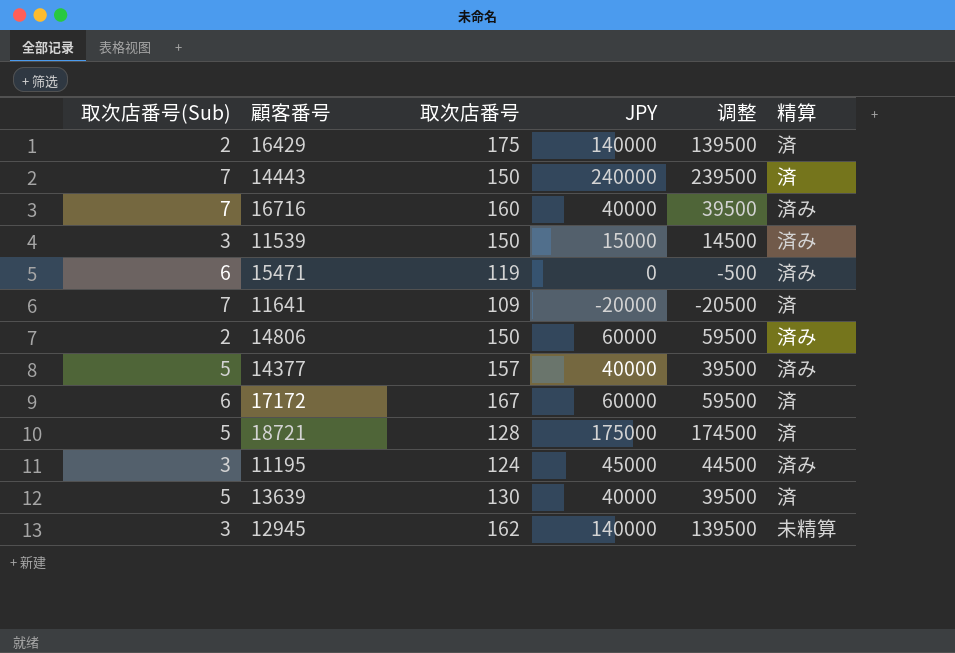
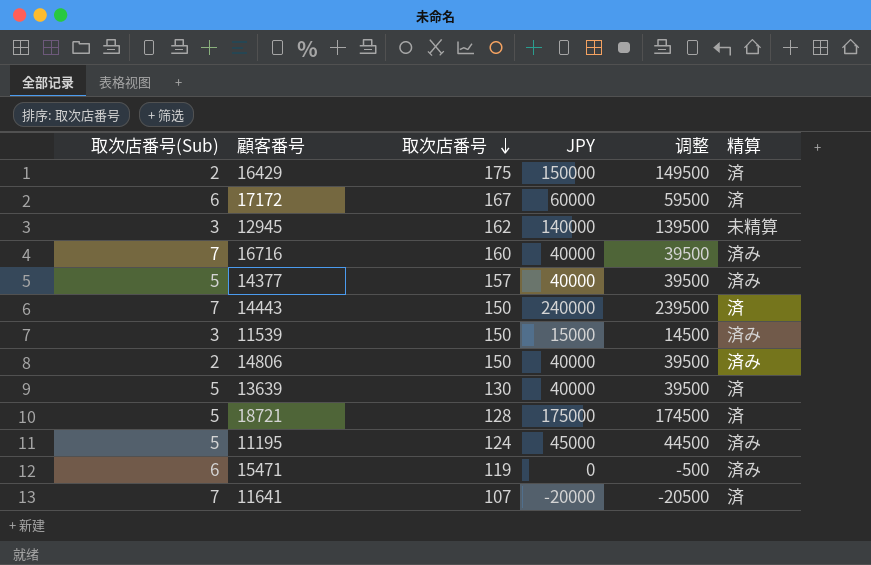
row order: none -> 取次店番号 descending
16429 | JPY: 140000 -> 150000
16429 | 调整: 139500 -> 149500
14806 | JPY: 60000 -> 40000
14806 | 调整: 59500 -> 39500
11195 | 取次店番号(Sub): 3 -> 5
11641 | 取次店番号: 109 -> 107

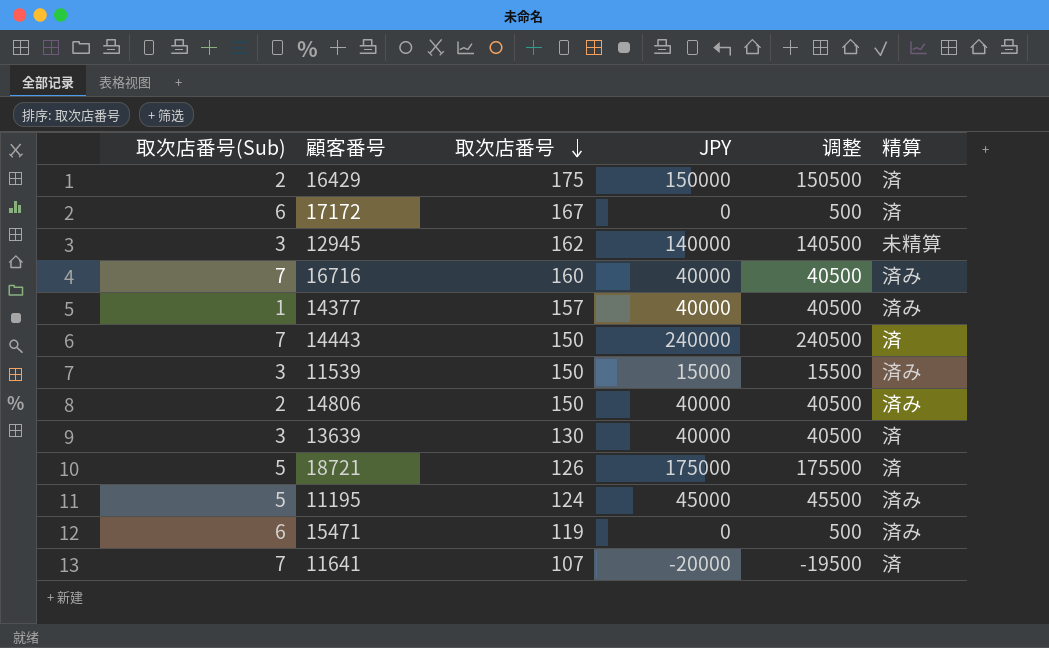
column 调整 | formula: [JPY] - 500 -> [JPY] + 500
17172 | JPY: 60000 -> 0
14377 | 取次店番号(Sub): 5 -> 1
13639 | 取次店番号(Sub): 5 -> 3
18721 | 取次店番号: 128 -> 126

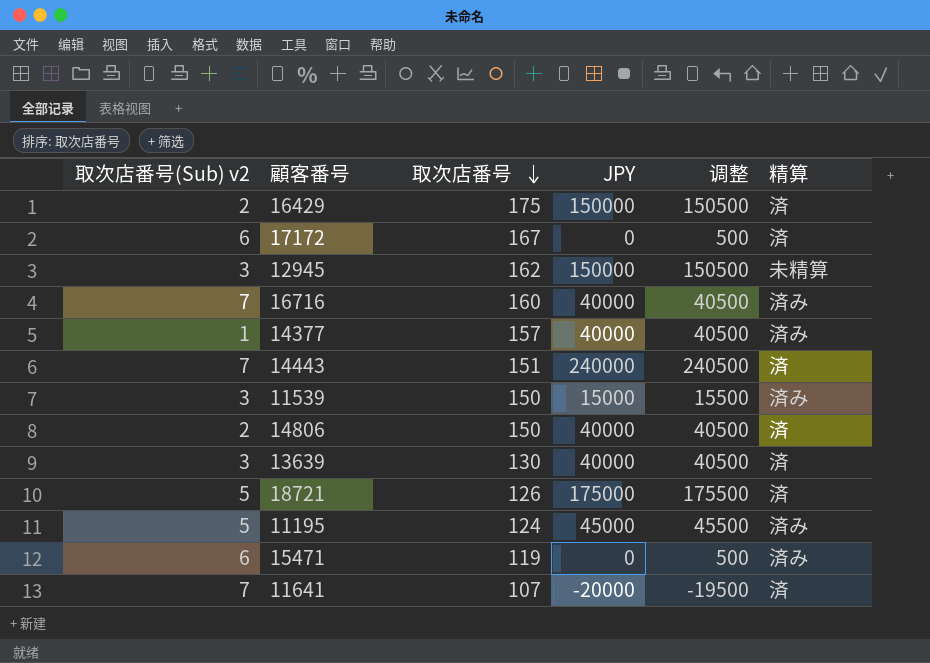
column name: 取次店番号(Sub) -> 取次店番号(Sub) v2
12945 | JPY: 140000 -> 150000
12945 | 调整: 140500 -> 150500
14443 | 取次店番号: 150 -> 151
14806 | 精算: 済み -> 済

